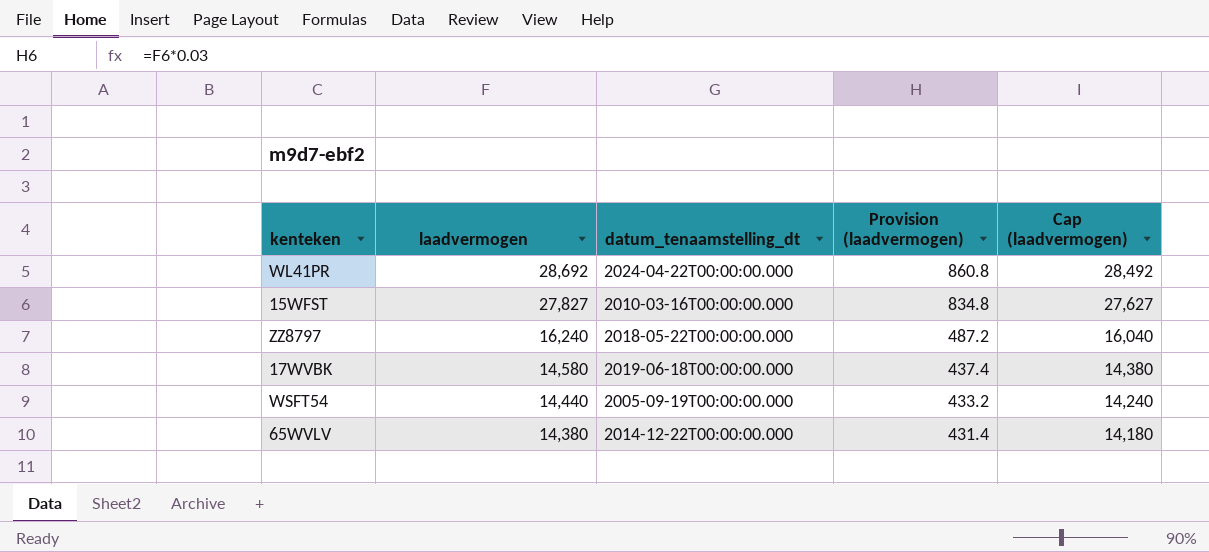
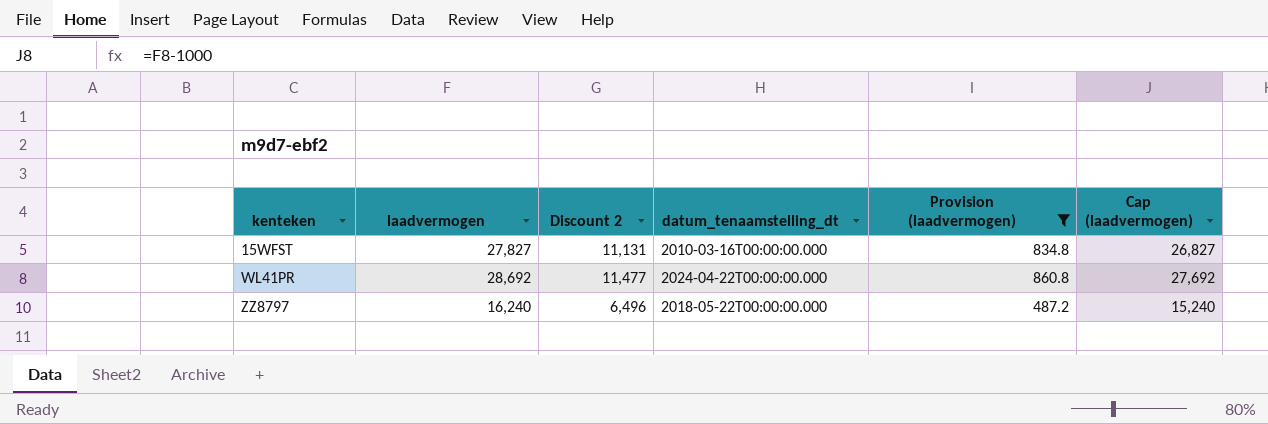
filter: none -> Provision (laadvermogen) >= 487.2
row order: laadvermogen descending -> kenteken ascending
column Discount 2 | formula: none -> [laadvermogen] * 0.4
column Cap (laadvermogen) | formula: [laadvermogen] - 200 -> [laadvermogen] - 1000

